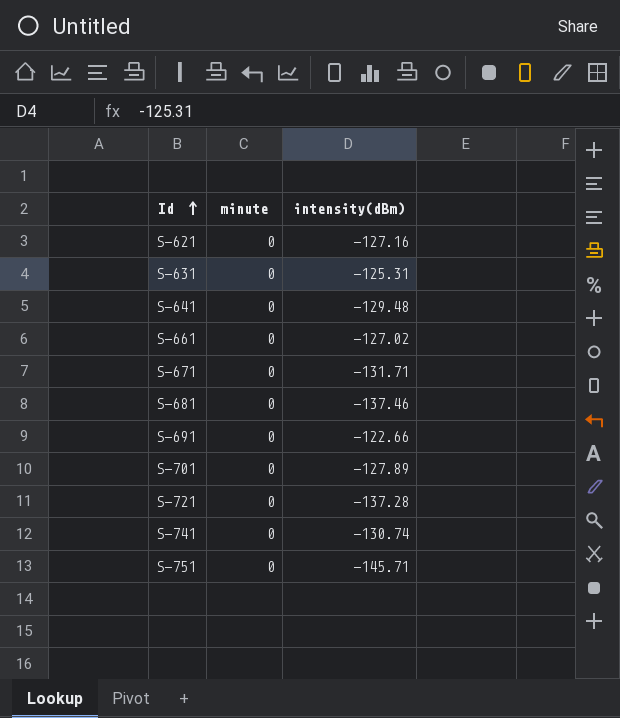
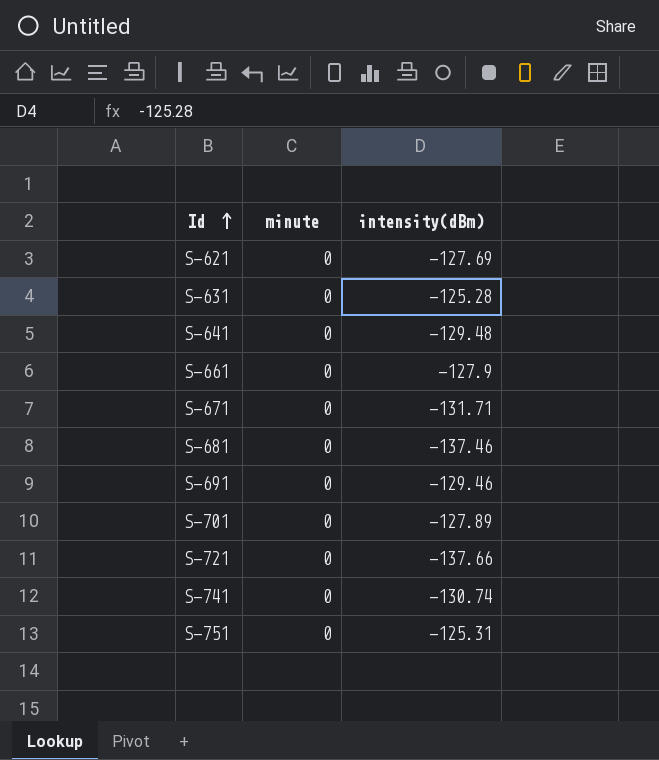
S-621 | intensity(dBm): -127.16 -> -127.69
S-631 | intensity(dBm): -125.31 -> -125.28
S-661 | intensity(dBm): -127.02 -> -127.9
S-691 | intensity(dBm): -122.66 -> -129.46
S-721 | intensity(dBm): -137.28 -> -137.66
S-751 | intensity(dBm): -145.71 -> -125.31

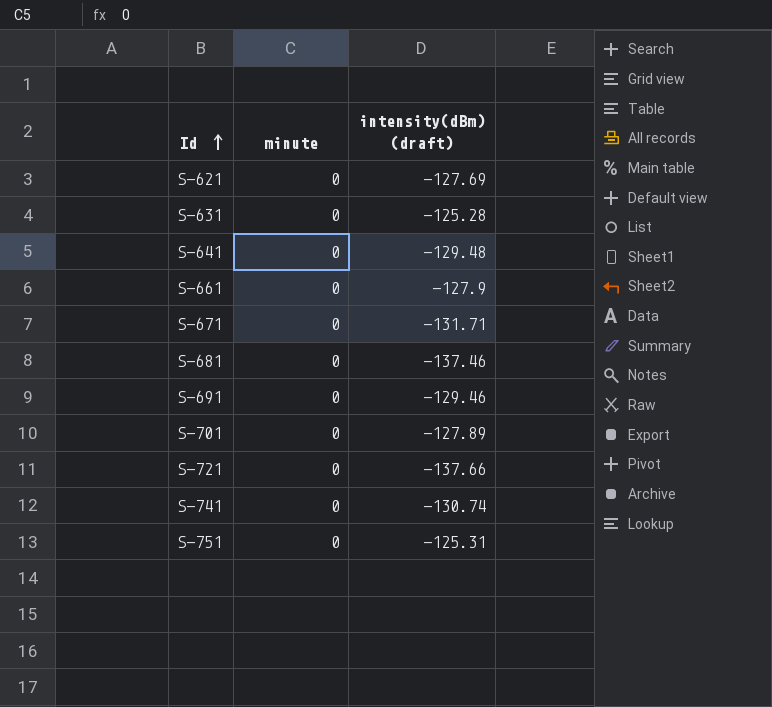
column name: intensity(dBm) -> intensity(dBm) (draft)

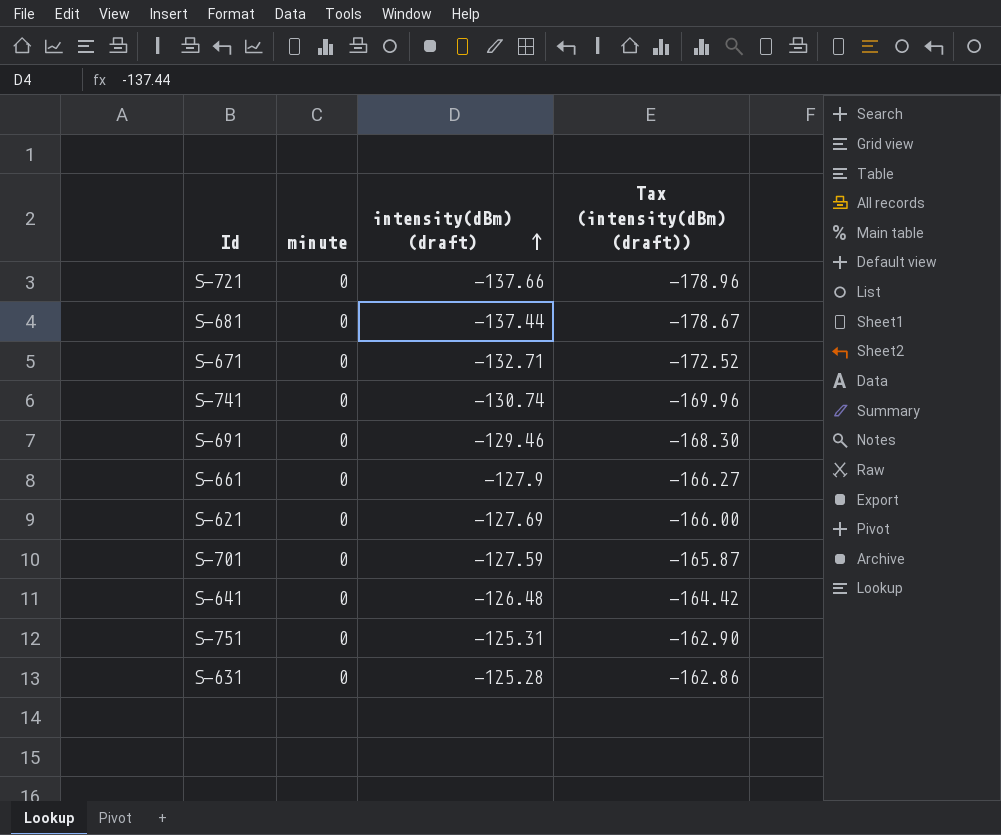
row order: Id ascending -> intensity(dBm) (draft) ascending
column Tax (intensity(dBm) (draft)) | formula: none -> [intensity(dBm) (draft)] * 1.3
S-681 | intensity(dBm) (draft): -137.46 -> -137.44
S-671 | intensity(dBm) (draft): -131.71 -> -132.71
S-701 | intensity(dBm) (draft): -127.89 -> -127.59
S-641 | intensity(dBm) (draft): -129.48 -> -126.48

